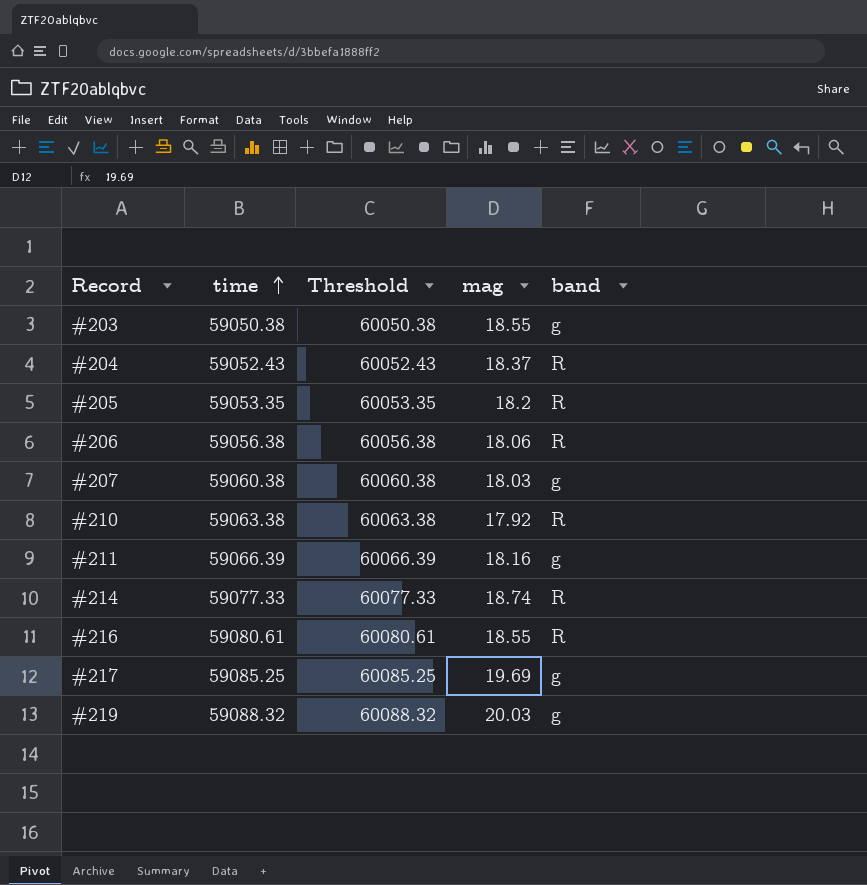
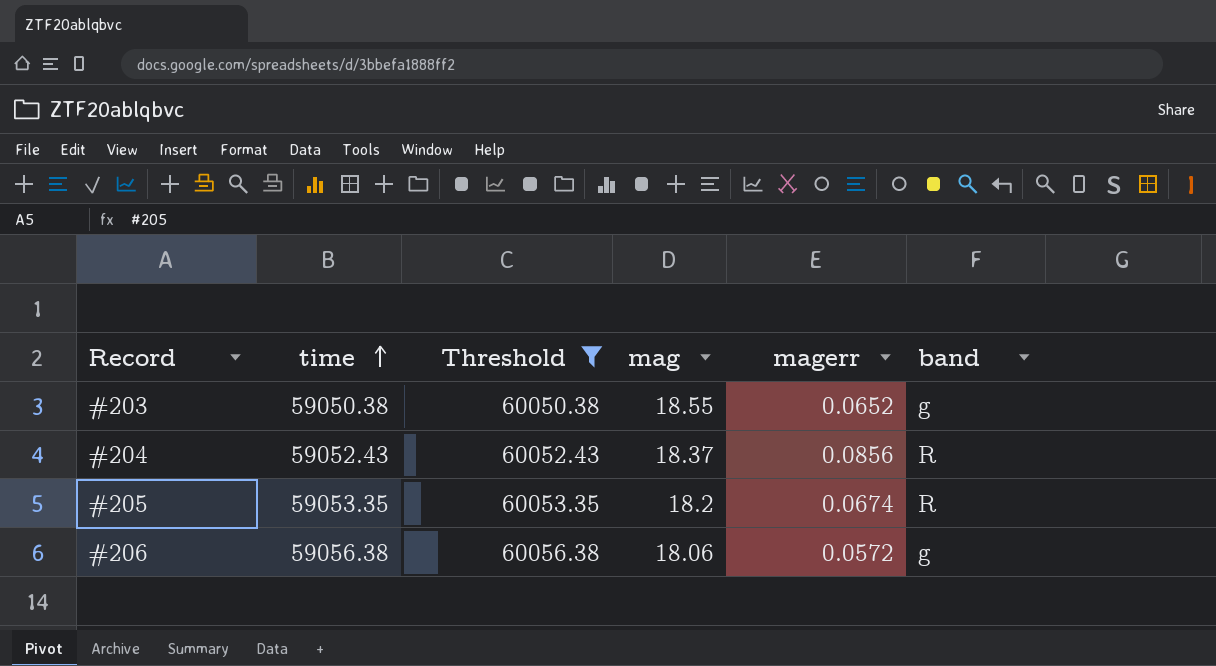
filter: none -> Threshold <= 60056.38
column magerr | position: none -> 5
#206 | band: R -> g

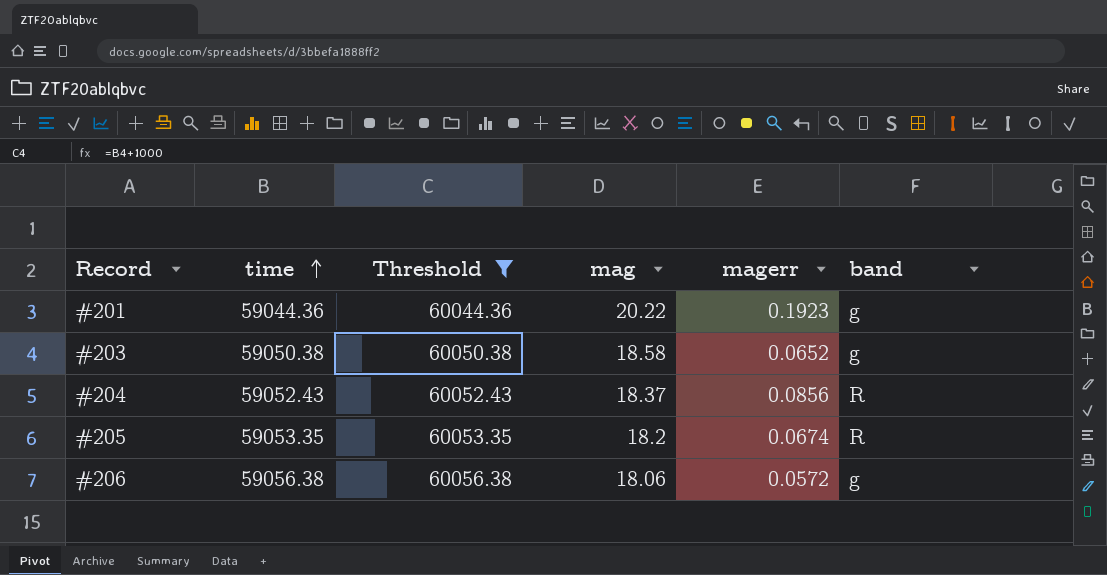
row #201: none -> 59044.36 | 60044.36 | 20.22 | 0.1923 | g
#203 | mag: 18.55 -> 18.58

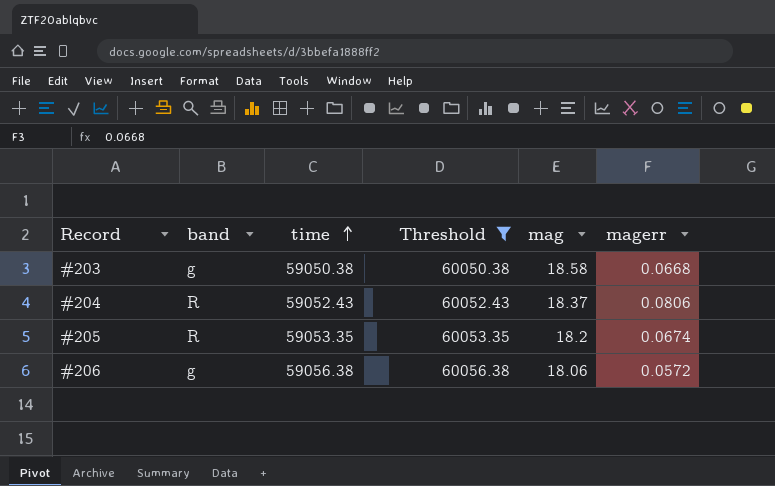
column band | position: 6 -> 2
row #201: 59044.36 | 60044.36 | 20.22 | 0.1923 | g -> none
#203 | magerr: 0.0652 -> 0.0668
#204 | magerr: 0.0856 -> 0.0806

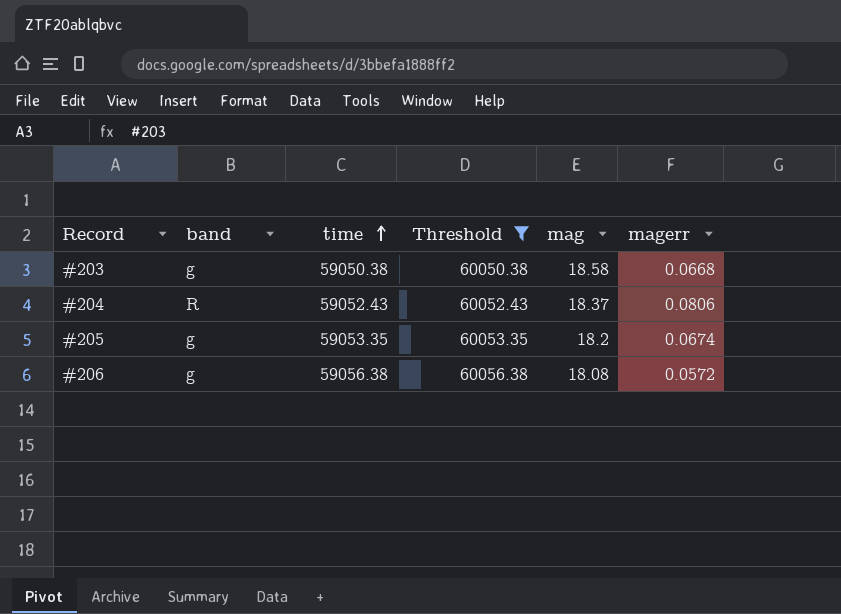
#205 | band: R -> g
#206 | mag: 18.06 -> 18.08

